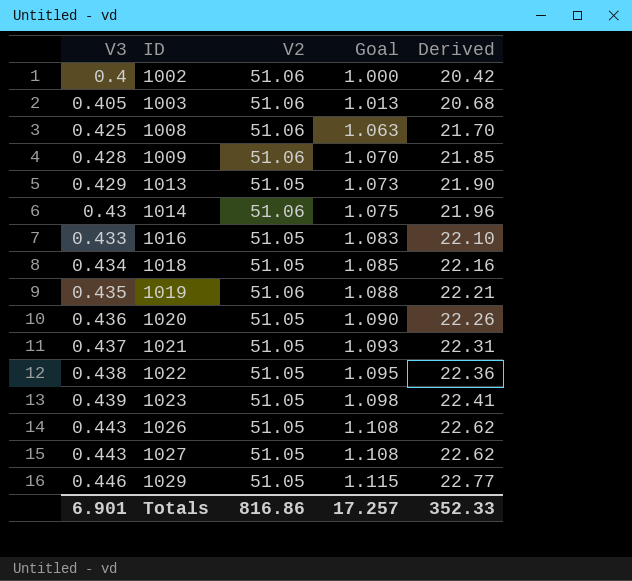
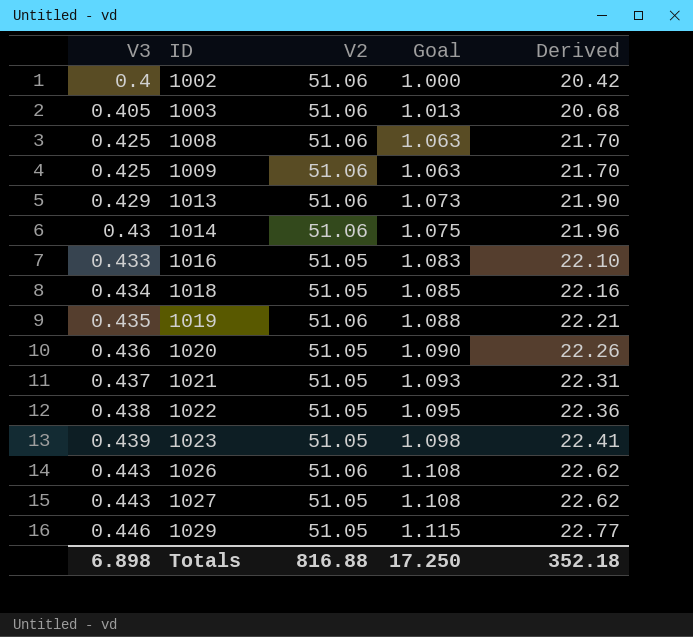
1009 | V3: 0.428 -> 0.425
1009 | Goal: 1.070 -> 1.063
1009 | Derived: 21.85 -> 21.70
1013 | V2: 51.05 -> 51.06
1026 | V2: 51.05 -> 51.06
Totals | V3: 6.901 -> 6.898
Totals | V2: 816.86 -> 816.88
Totals | Goal: 17.257 -> 17.250
Totals | Derived: 352.33 -> 352.18

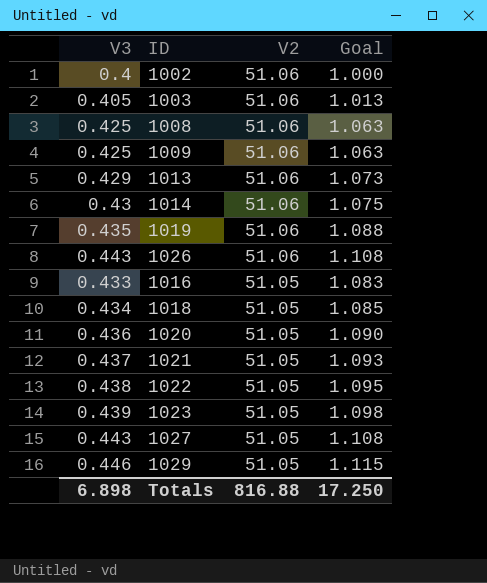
row order: V3 ascending -> V2 descending
column Derived | formula: [V3] * [V2] -> none

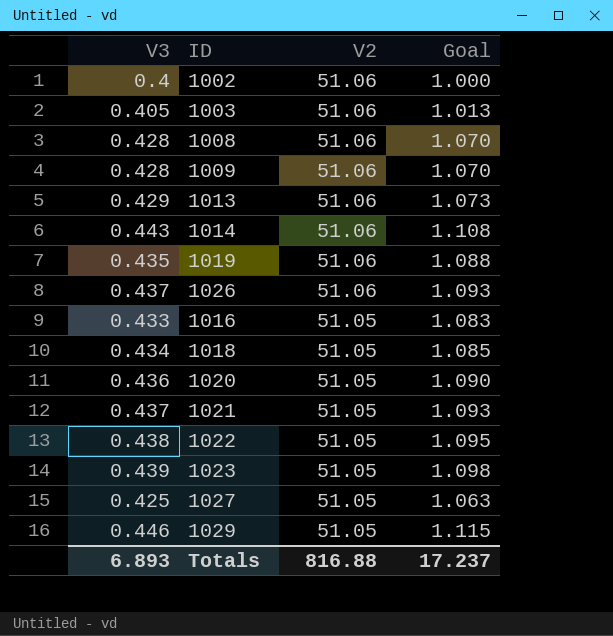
1008 | V3: 0.425 -> 0.428
1008 | Goal: 1.063 -> 1.070
1009 | V3: 0.425 -> 0.428
1009 | Goal: 1.063 -> 1.070
1014 | V3: 0.43 -> 0.443
1014 | Goal: 1.075 -> 1.108
1026 | V3: 0.443 -> 0.437
1026 | Goal: 1.108 -> 1.093
1027 | V3: 0.443 -> 0.425
1027 | Goal: 1.108 -> 1.063
Totals | V3: 6.898 -> 6.893
Totals | Goal: 17.250 -> 17.237

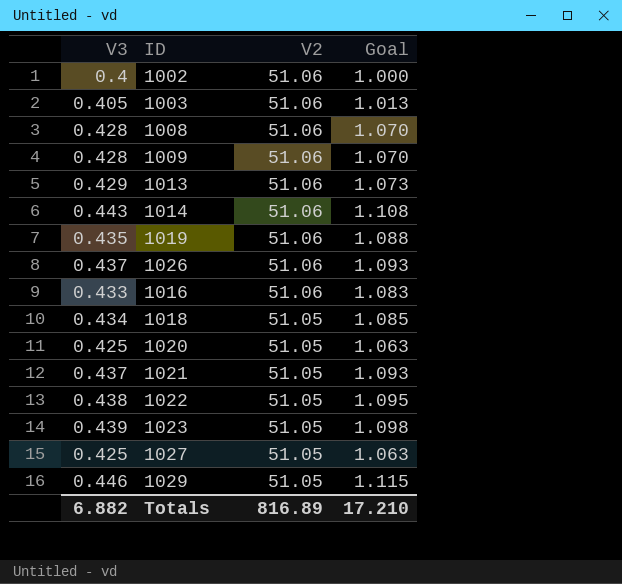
1016 | V2: 51.05 -> 51.06
1020 | V3: 0.436 -> 0.425
1020 | Goal: 1.090 -> 1.063
Totals | V3: 6.893 -> 6.882
Totals | V2: 816.88 -> 816.89
Totals | Goal: 17.237 -> 17.210

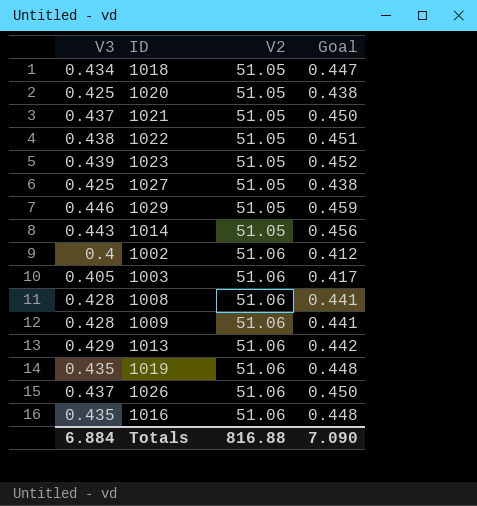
row order: V2 descending -> V2 ascending
column Goal | formula: [V3] * 2.5 -> [V3] * 1.03
1014 | V2: 51.06 -> 51.05
1016 | V3: 0.433 -> 0.435
Totals | V3: 6.882 -> 6.884
Totals | V2: 816.89 -> 816.88
Totals | Goal: 17.210 -> 7.090

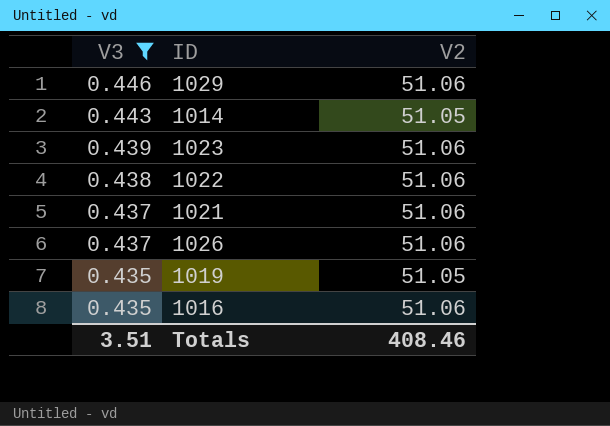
filter: none -> V3 >= 0.435
row order: V2 ascending -> V3 descending
column Goal | formula: [V3] * 1.03 -> none
1029 | V2: 51.05 -> 51.06
1023 | V2: 51.05 -> 51.06
1022 | V2: 51.05 -> 51.06
1021 | V2: 51.05 -> 51.06
1019 | V2: 51.06 -> 51.05
Totals | V3: 6.884 -> 3.51
Totals | V2: 816.88 -> 408.46

